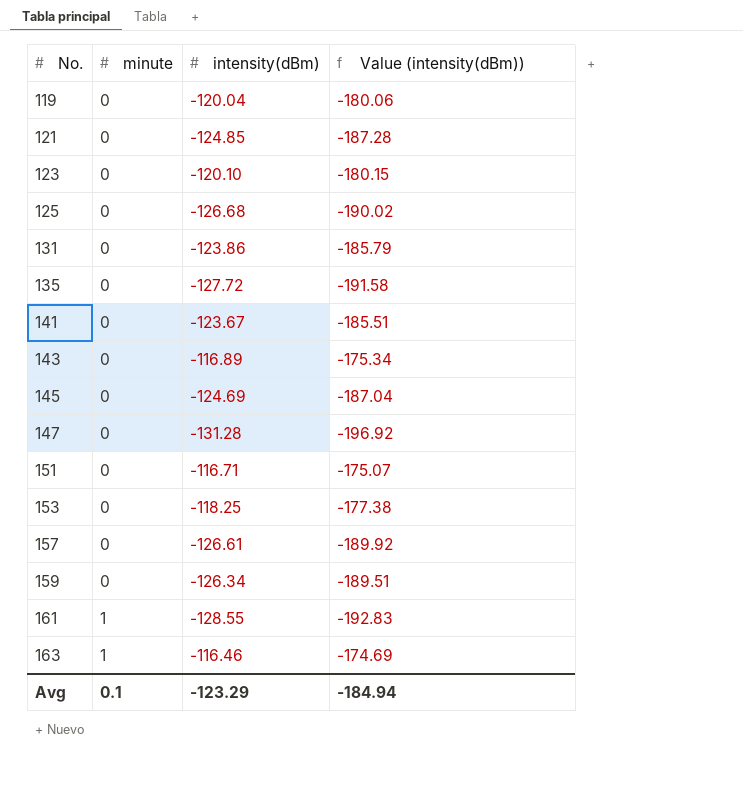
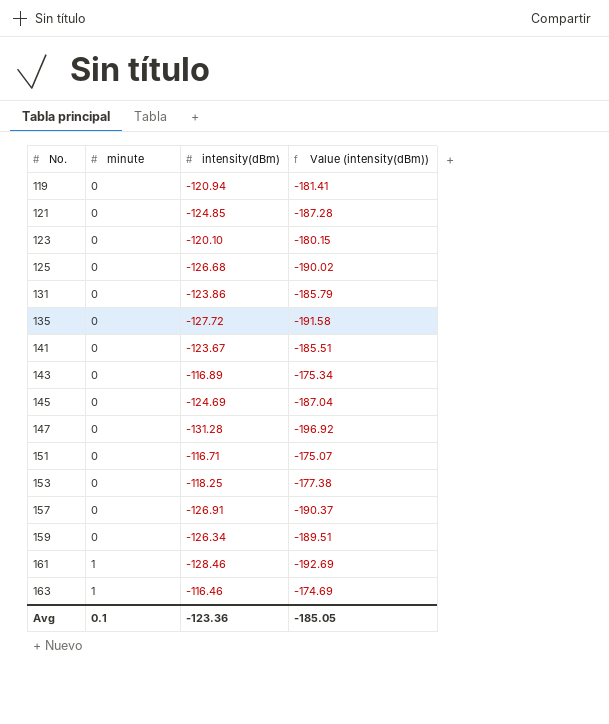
119 | intensity(dBm): -120.04 -> -120.94
119 | Value (intensity(dBm)): -180.06 -> -181.41
157 | intensity(dBm): -126.61 -> -126.91
157 | Value (intensity(dBm)): -189.92 -> -190.37
161 | intensity(dBm): -128.55 -> -128.46
161 | Value (intensity(dBm)): -192.83 -> -192.69
Avg | intensity(dBm): -123.29 -> -123.36
Avg | Value (intensity(dBm)): -184.94 -> -185.05

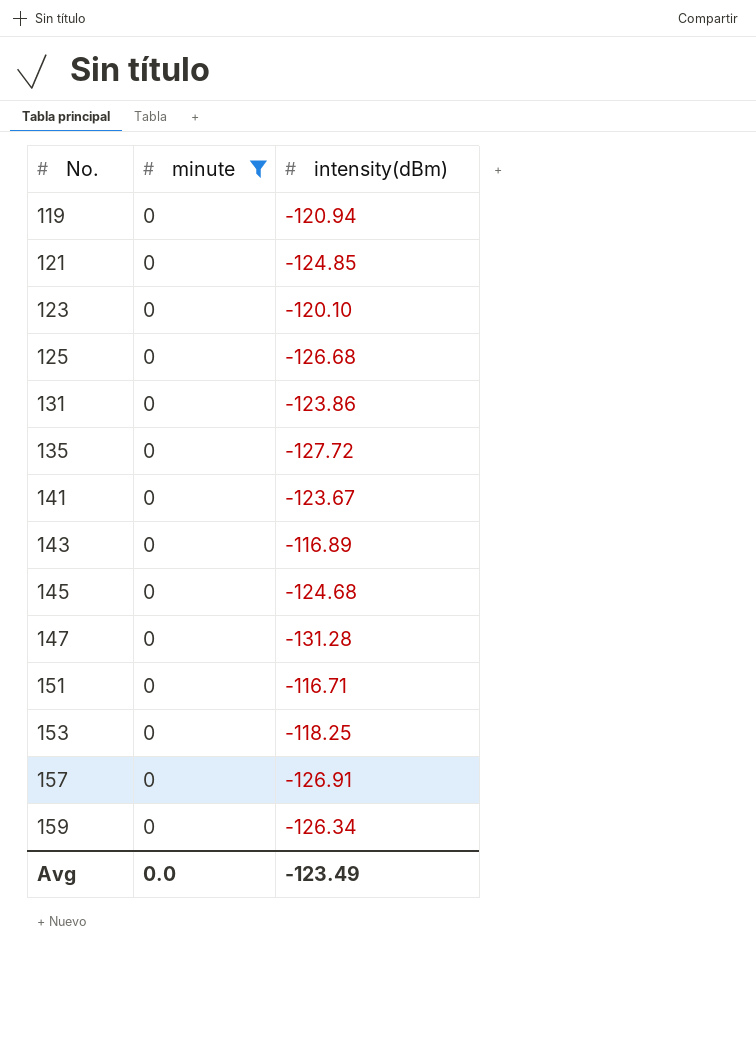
filter: none -> minute = 0
column Value (intensity(dBm)) | formula: [intensity(dBm)] * 1.5 -> none
145 | intensity(dBm): -124.69 -> -124.68
Avg | minute: 0.1 -> 0.0
Avg | intensity(dBm): -123.36 -> -123.49

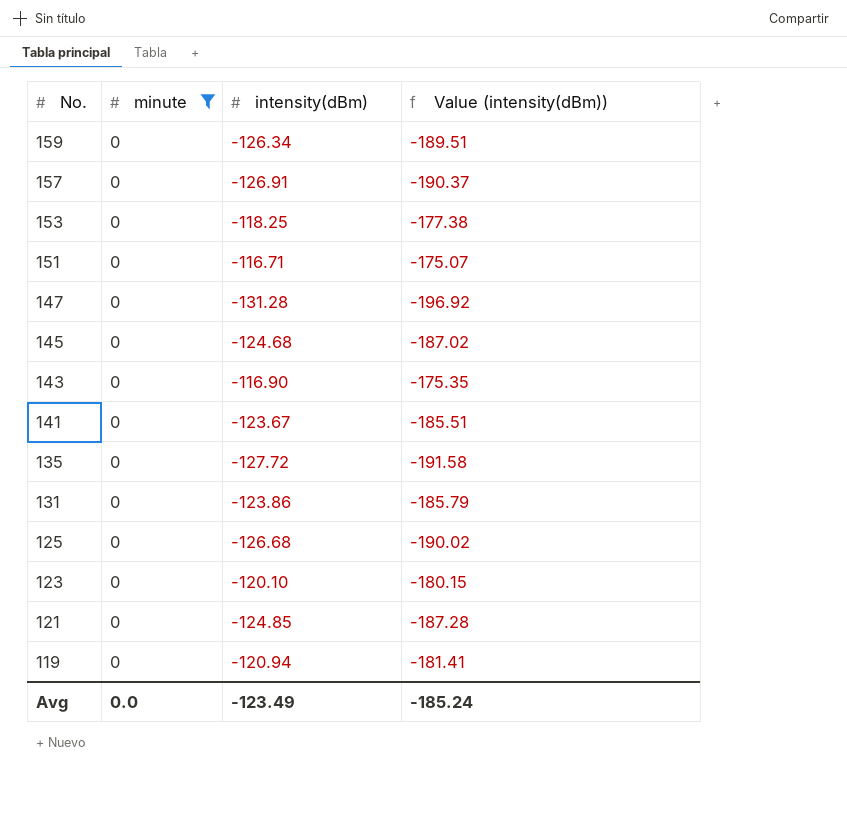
row order: No. ascending -> No. descending
column Value (intensity(dBm)) | formula: none -> [intensity(dBm)] * 1.5
143 | intensity(dBm): -116.89 -> -116.90

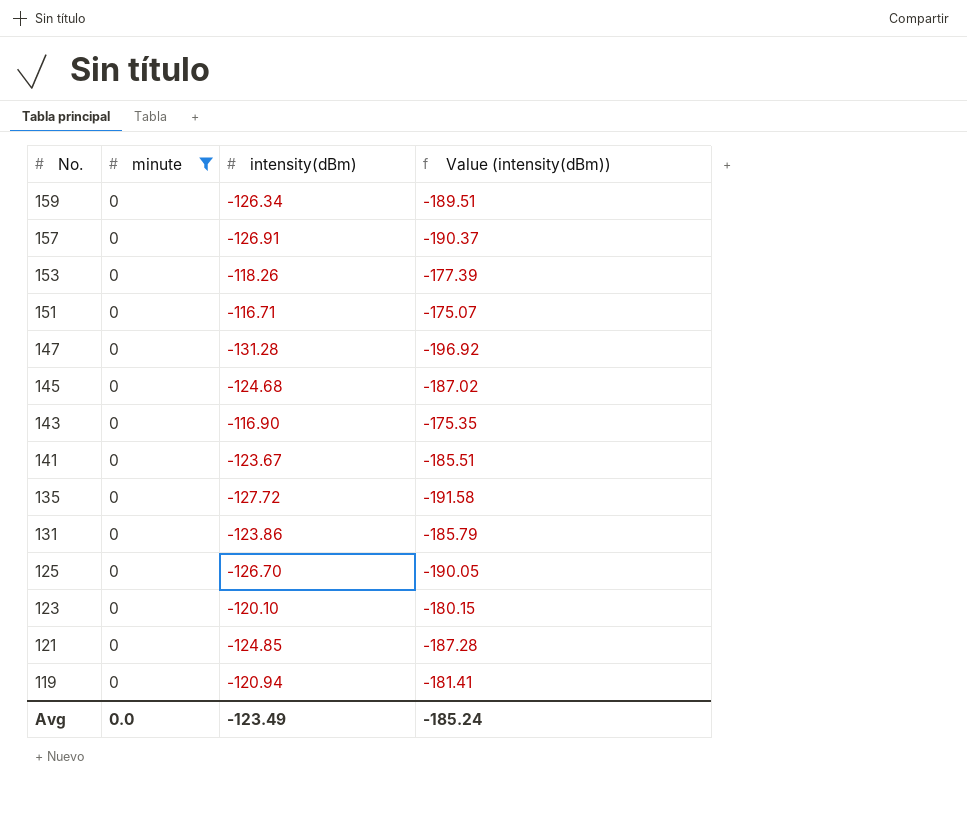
153 | intensity(dBm): -118.25 -> -118.26
153 | Value (intensity(dBm)): -177.38 -> -177.39
125 | intensity(dBm): -126.68 -> -126.70
125 | Value (intensity(dBm)): -190.02 -> -190.05

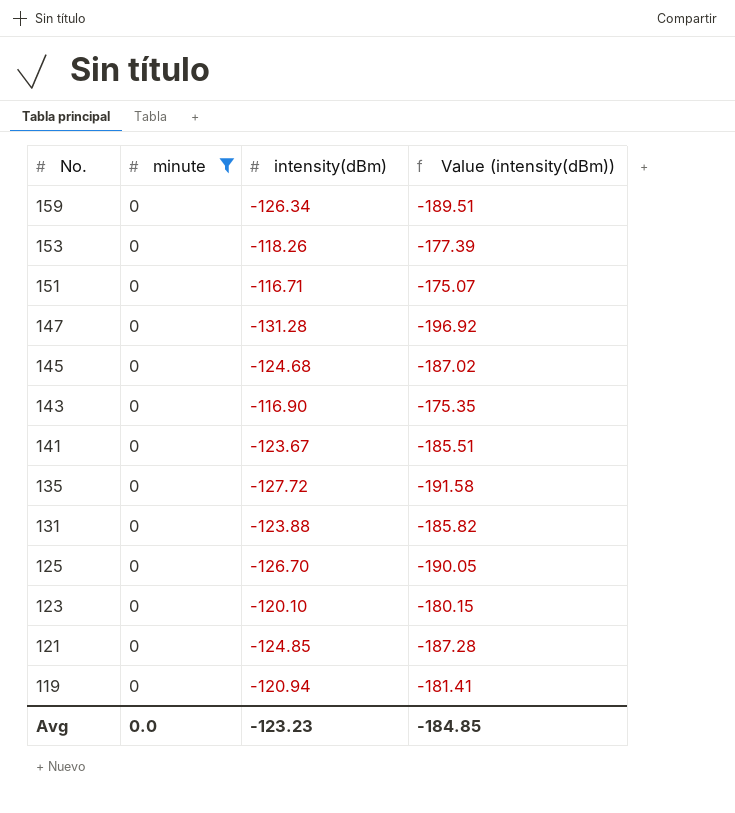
row 157: 0 | -126.91 | -190.37 -> none
131 | intensity(dBm): -123.86 -> -123.88
131 | Value (intensity(dBm)): -185.79 -> -185.82
Avg | intensity(dBm): -123.49 -> -123.23
Avg | Value (intensity(dBm)): -185.24 -> -184.85

